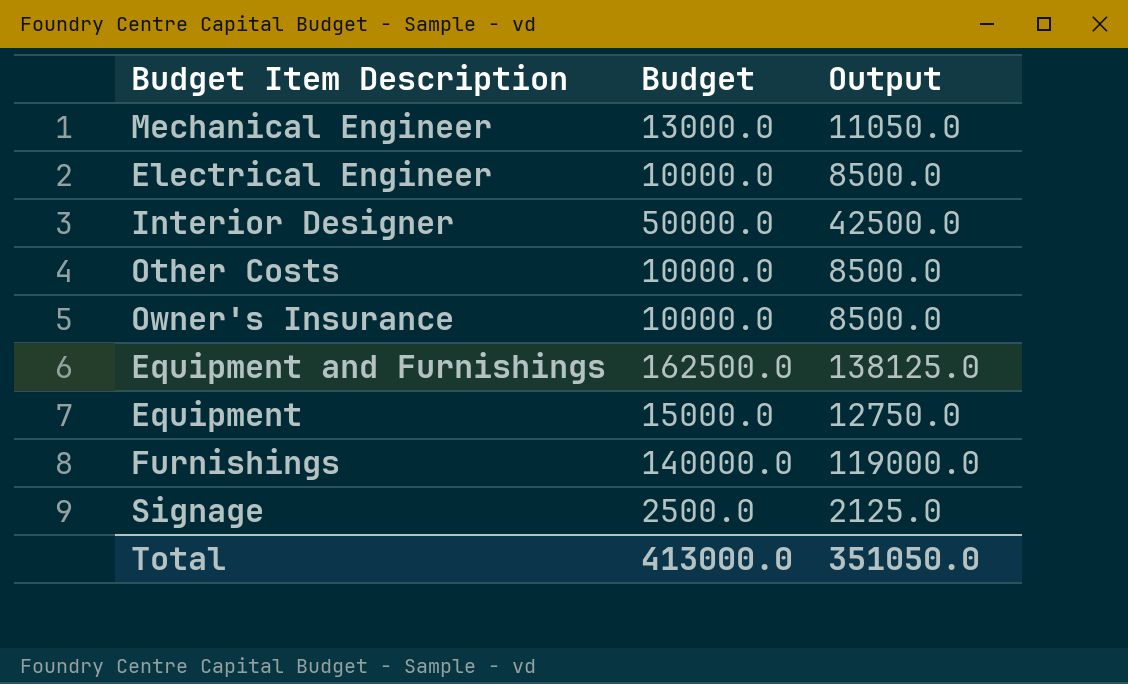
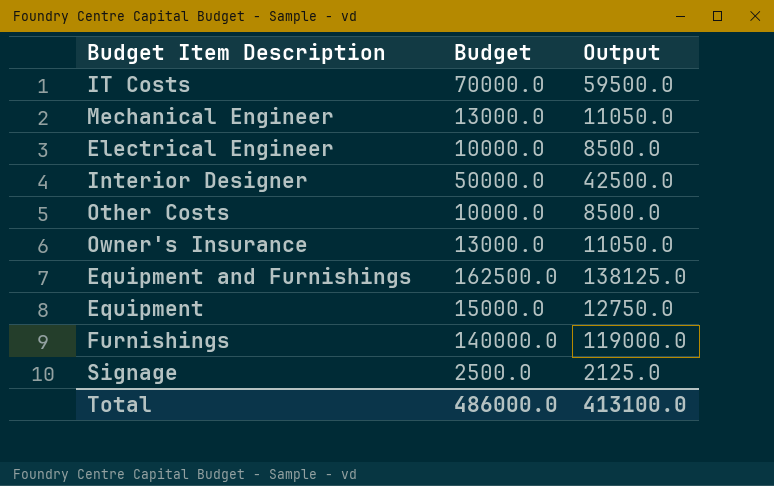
row IT Costs: none -> 70000.0 | 59500.0
Owner's Insurance | Budget: 10000.0 -> 13000.0
Owner's Insurance | Output: 8500.0 -> 11050.0
Total | Budget: 413000.0 -> 486000.0
Total | Output: 351050.0 -> 413100.0

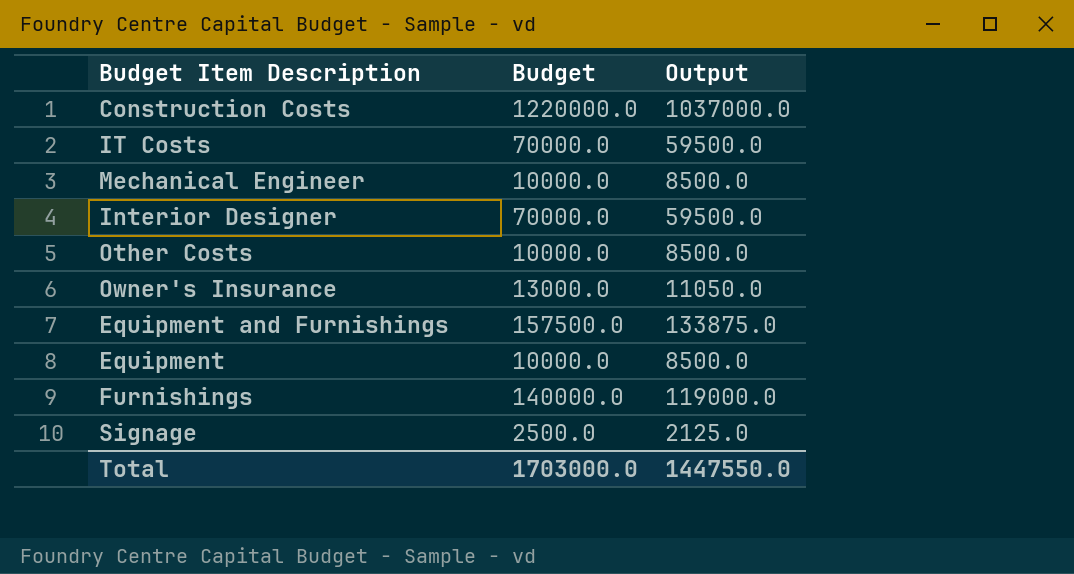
row Electrical Engineer: 10000.0 | 8500.0 -> none
row Construction Costs: none -> 1220000.0 | 1037000.0
Mechanical Engineer | Budget: 13000.0 -> 10000.0
Mechanical Engineer | Output: 11050.0 -> 8500.0
Interior Designer | Budget: 50000.0 -> 70000.0
Interior Designer | Output: 42500.0 -> 59500.0
Equipment and Furnishings | Budget: 162500.0 -> 157500.0
Equipment and Furnishings | Output: 138125.0 -> 133875.0
Equipment | Budget: 15000.0 -> 10000.0
Equipment | Output: 12750.0 -> 8500.0
Total | Budget: 486000.0 -> 1703000.0
Total | Output: 413100.0 -> 1447550.0

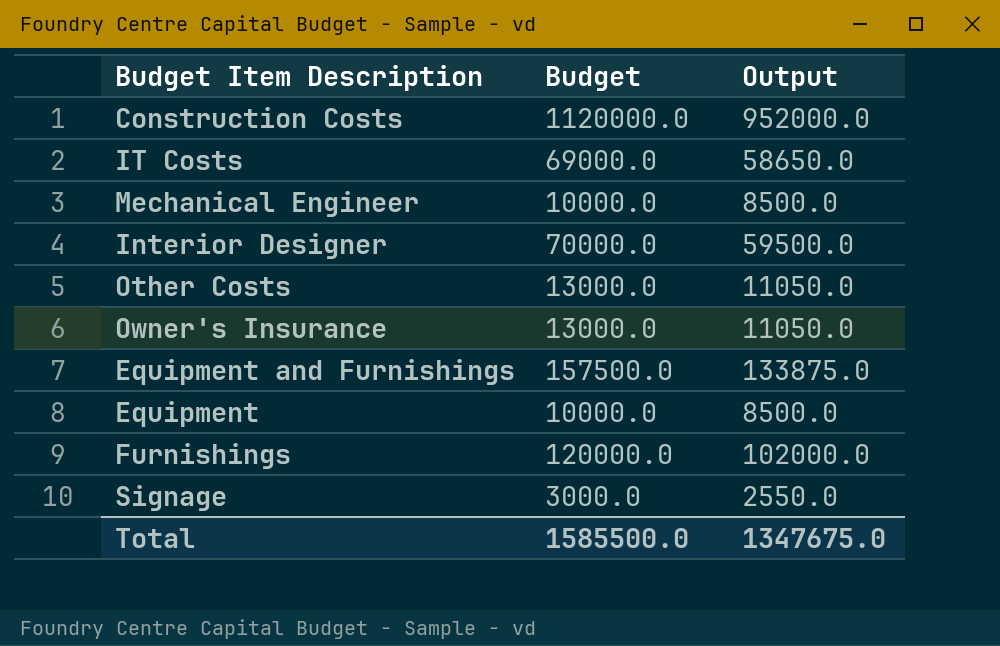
Construction Costs | Budget: 1220000.0 -> 1120000.0
Construction Costs | Output: 1037000.0 -> 952000.0
IT Costs | Budget: 70000.0 -> 69000.0
IT Costs | Output: 59500.0 -> 58650.0
Other Costs | Budget: 10000.0 -> 13000.0
Other Costs | Output: 8500.0 -> 11050.0
Furnishings | Budget: 140000.0 -> 120000.0
Furnishings | Output: 119000.0 -> 102000.0
Signage | Budget: 2500.0 -> 3000.0
Signage | Output: 2125.0 -> 2550.0
Total | Budget: 1703000.0 -> 1585500.0
Total | Output: 1447550.0 -> 1347675.0

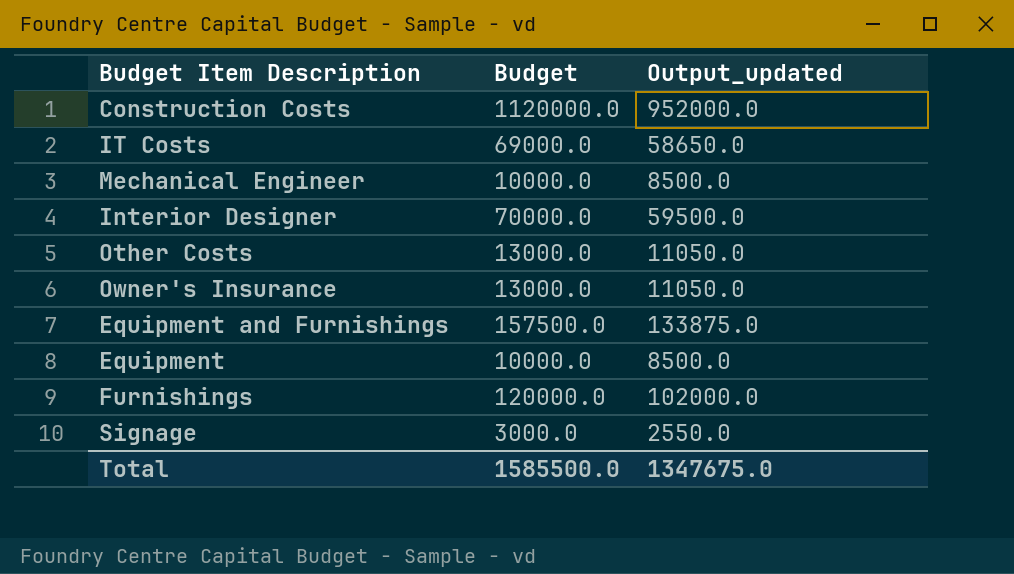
column name: Output -> Output_updated

